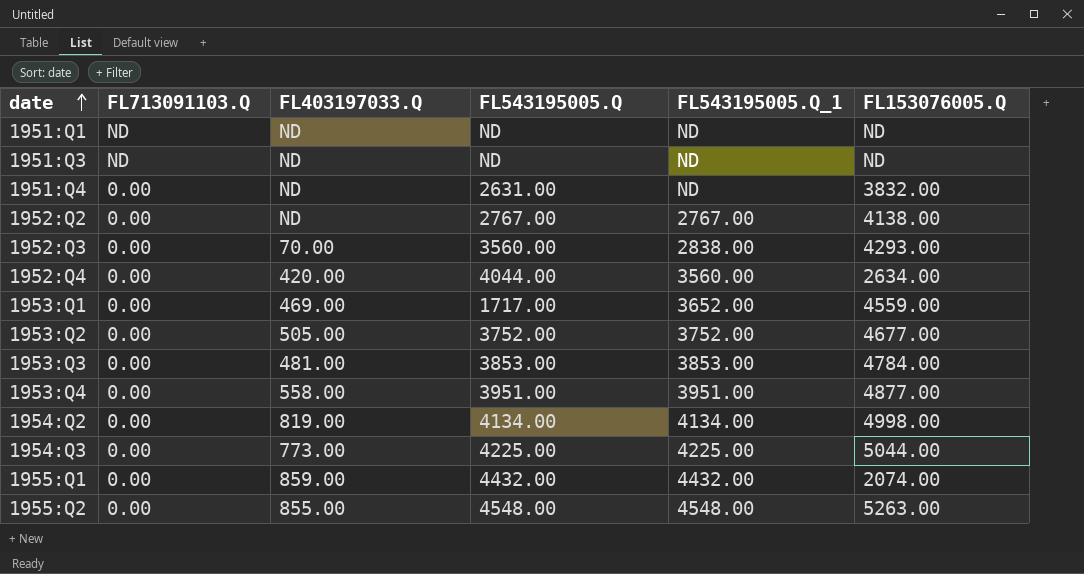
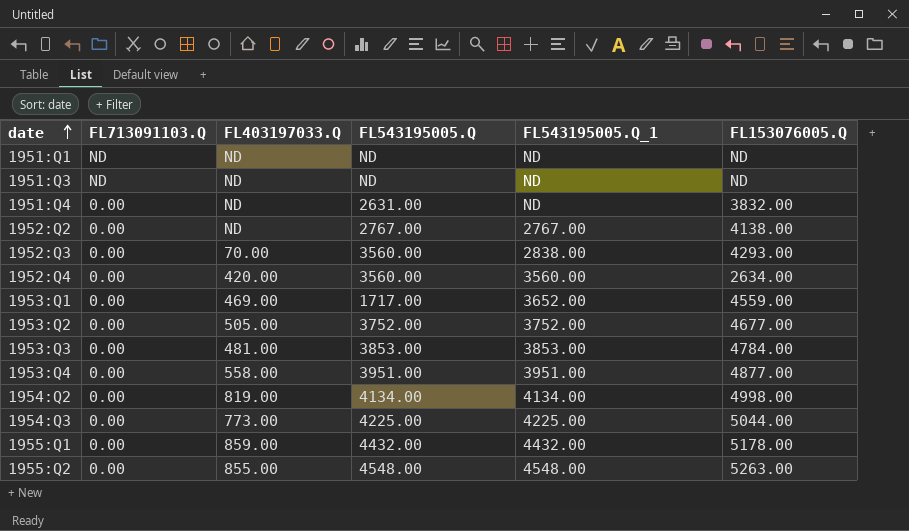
1952:Q4 | FL543195005.Q: 4044.00 -> 3560.00
1955:Q1 | FL153076005.Q: 2074.00 -> 5178.00

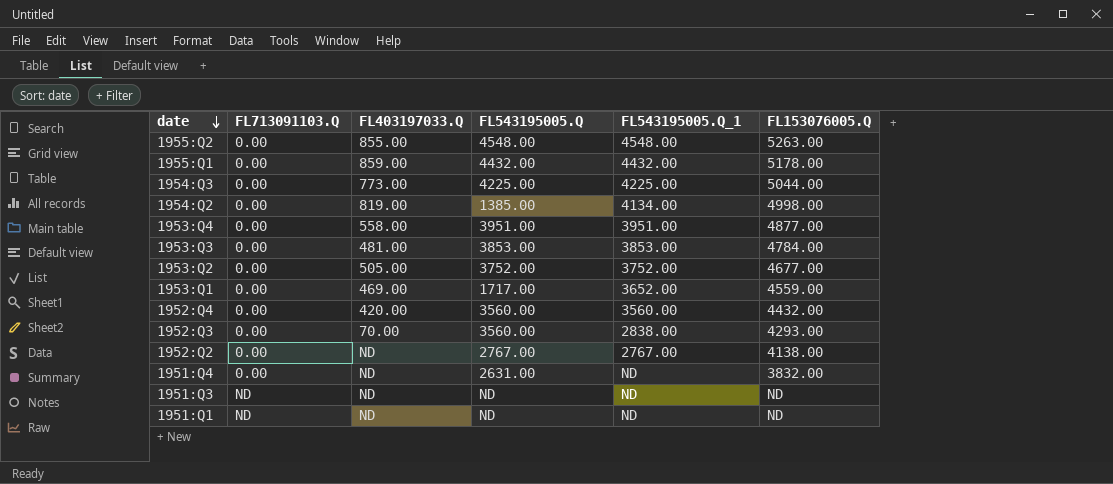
row order: date ascending -> date descending
1954:Q2 | FL543195005.Q: 4134.00 -> 1385.00
1952:Q4 | FL153076005.Q: 2634.00 -> 4432.00

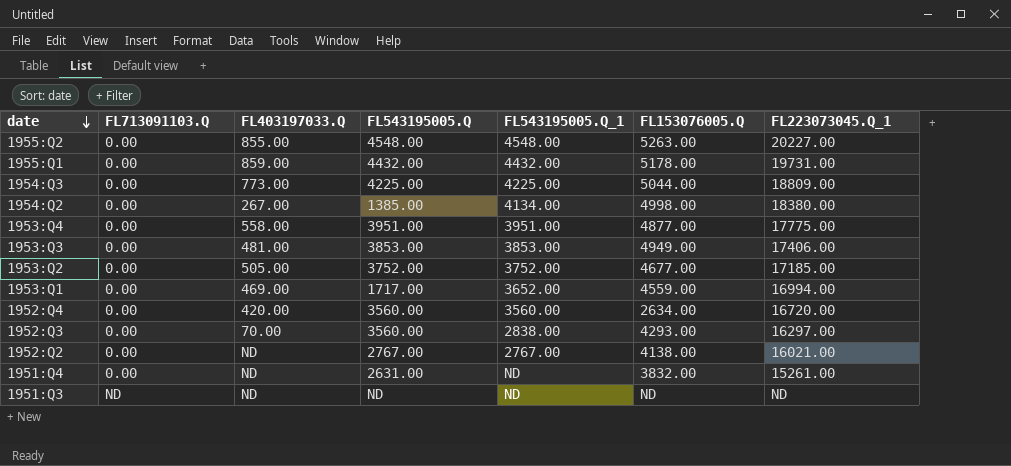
column FL223073045.Q_1 | position: none -> 7
row 1951:Q1: ND | ND | ND | ND | ND -> none
1954:Q2 | FL403197033.Q: 819.00 -> 267.00
1953:Q3 | FL153076005.Q: 4784.00 -> 4949.00
1952:Q4 | FL153076005.Q: 4432.00 -> 2634.00

